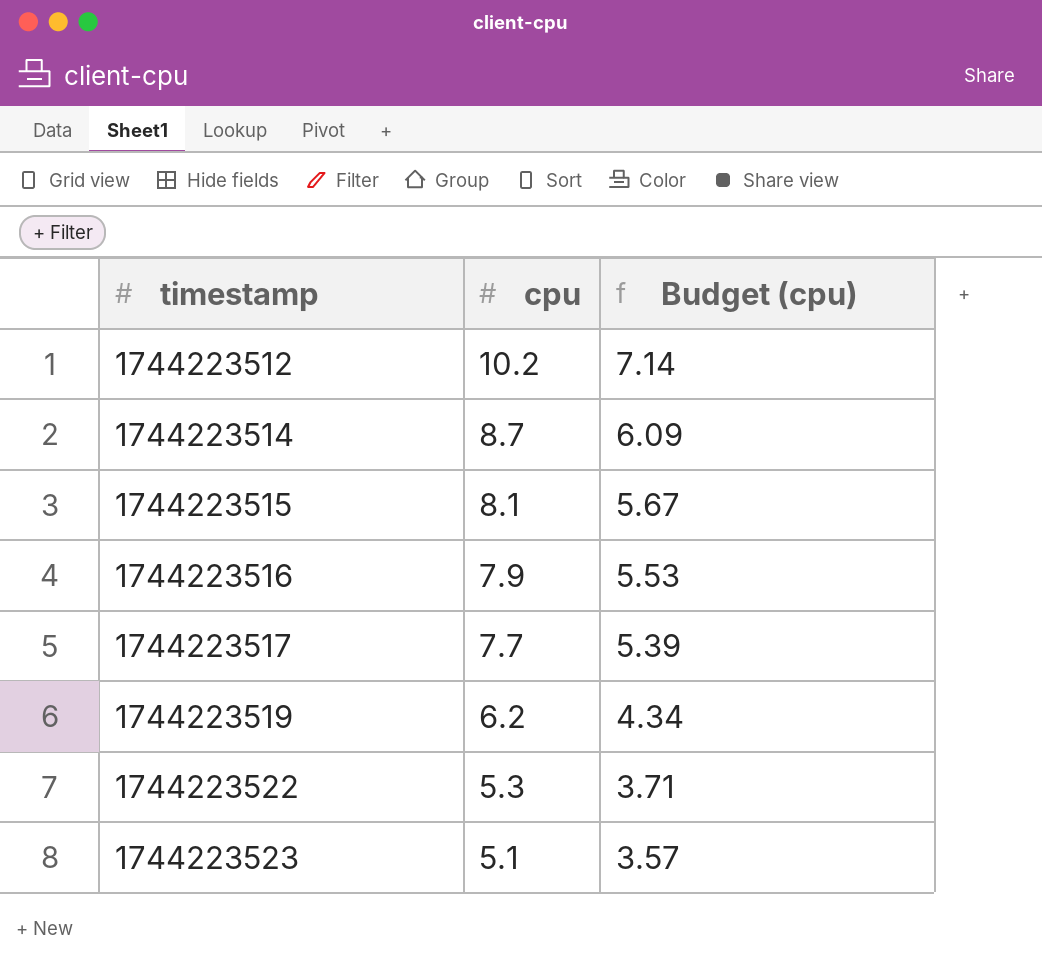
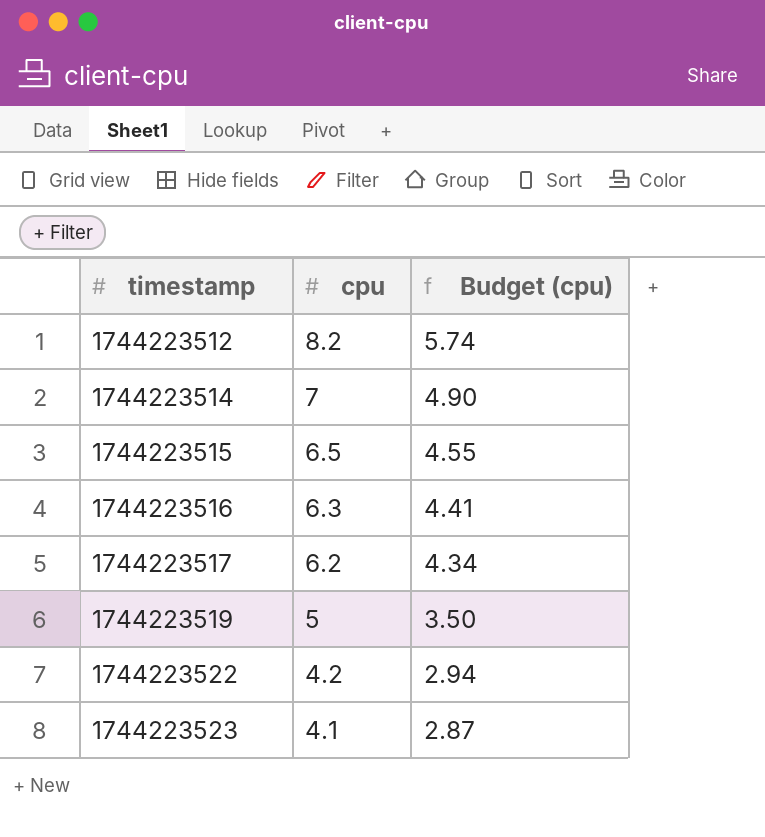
1744223512 | cpu: 10.2 -> 8.2
1744223512 | Budget (cpu): 7.14 -> 5.74
1744223514 | cpu: 8.7 -> 7
1744223514 | Budget (cpu): 6.09 -> 4.90
1744223515 | cpu: 8.1 -> 6.5
1744223515 | Budget (cpu): 5.67 -> 4.55
1744223516 | cpu: 7.9 -> 6.3
1744223516 | Budget (cpu): 5.53 -> 4.41
1744223517 | cpu: 7.7 -> 6.2
1744223517 | Budget (cpu): 5.39 -> 4.34
1744223519 | cpu: 6.2 -> 5
1744223519 | Budget (cpu): 4.34 -> 3.50
1744223522 | cpu: 5.3 -> 4.2
1744223522 | Budget (cpu): 3.71 -> 2.94
1744223523 | cpu: 5.1 -> 4.1
1744223523 | Budget (cpu): 3.57 -> 2.87

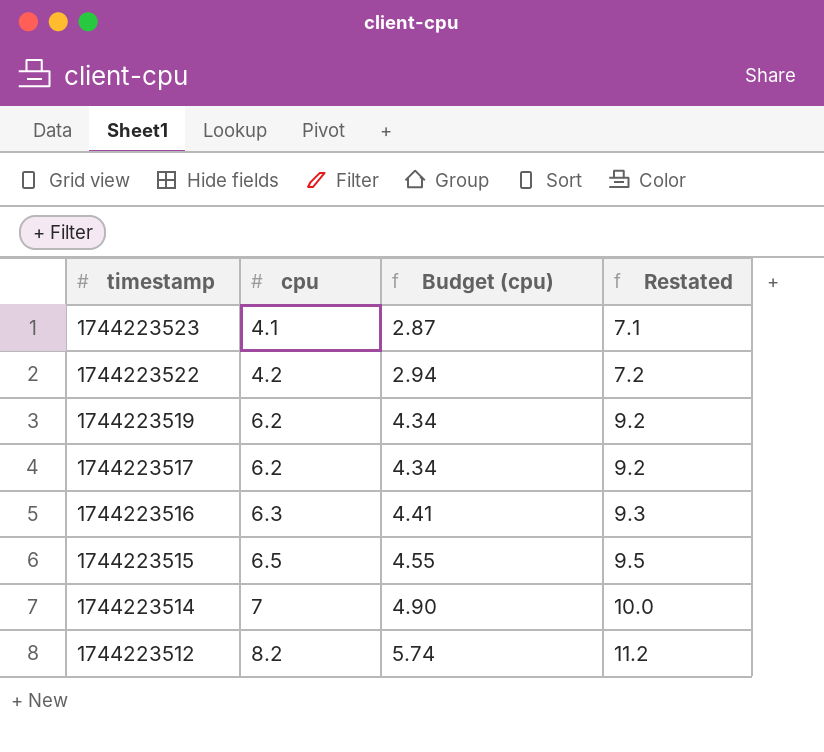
row order: timestamp ascending -> timestamp descending
column Restated | formula: none -> [cpu] + 3
1744223519 | cpu: 5 -> 6.2
1744223519 | Budget (cpu): 3.50 -> 4.34

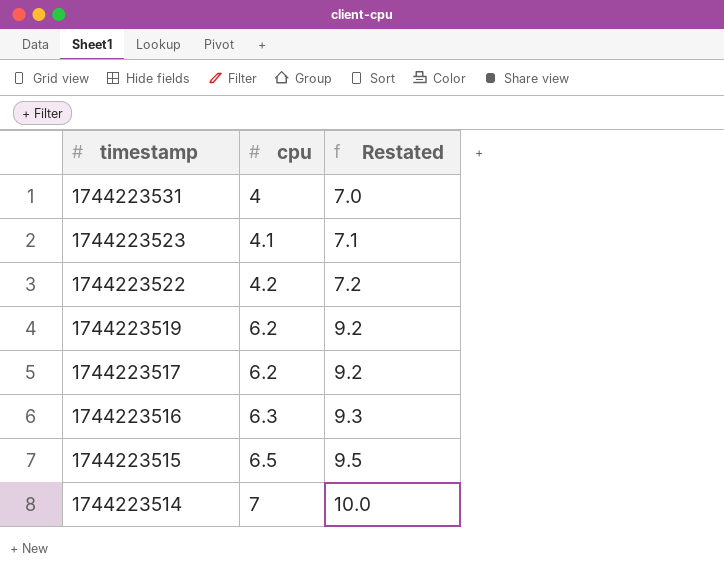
column Budget (cpu) | formula: [cpu] * 0.7 -> none
row 1744223512: 8.2 | 5.74 | 11.2 -> none
row 1744223531: none -> 4 | 7.0

